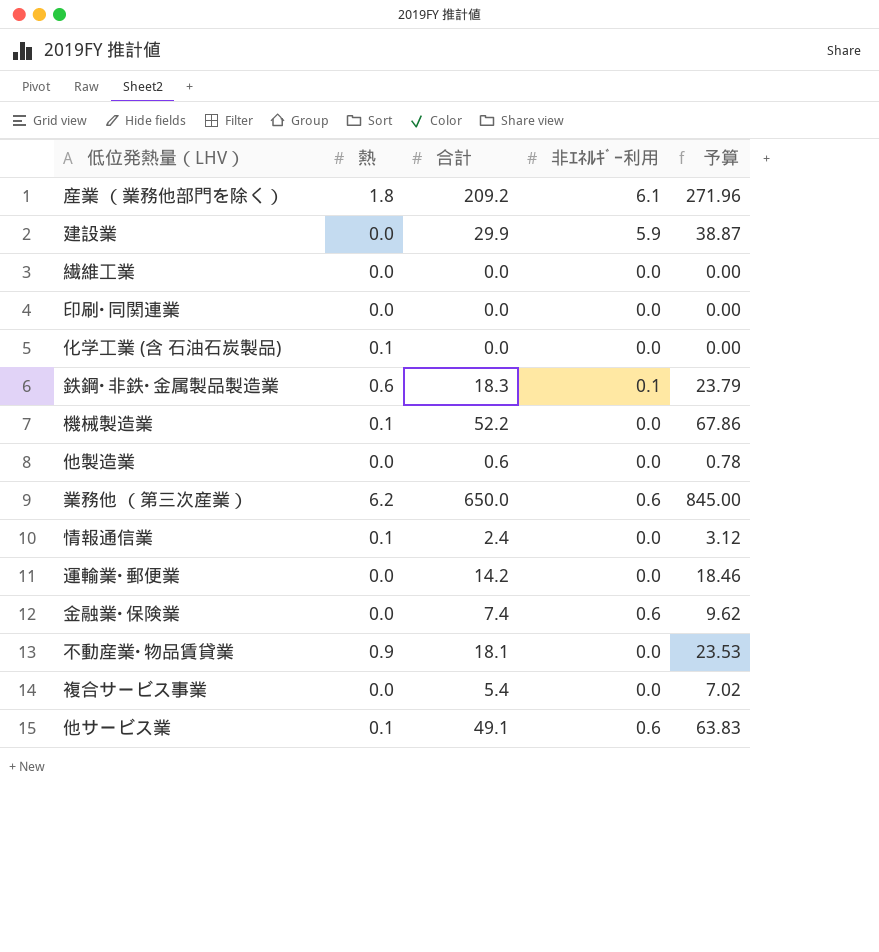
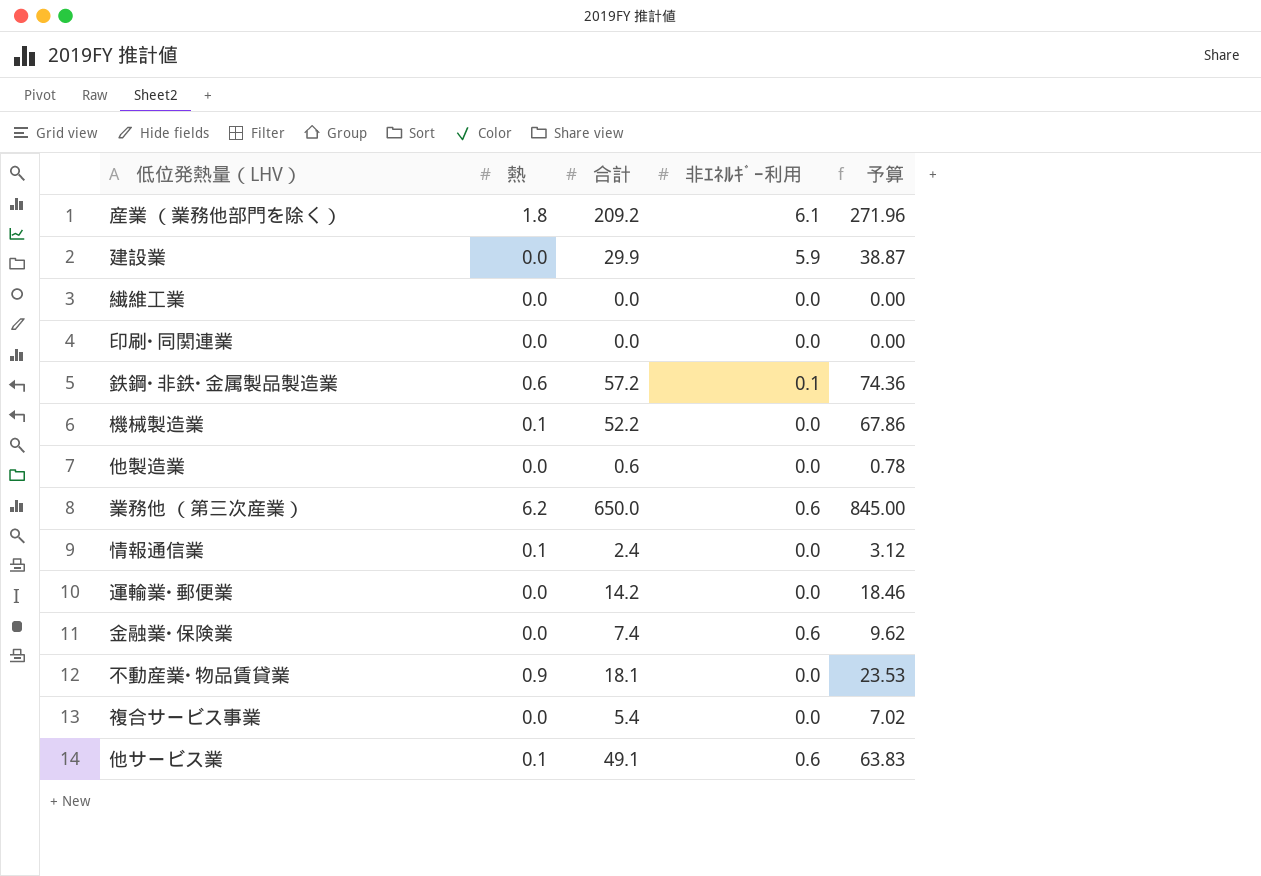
row 化学工業 (含 石油石炭製品): 0.1 | 0.0 | 0.0 | 0.00 -> none
鉄鋼･非鉄･金属製品製造業 | 合計: 18.3 -> 57.2
鉄鋼･非鉄･金属製品製造業 | 予算: 23.79 -> 74.36

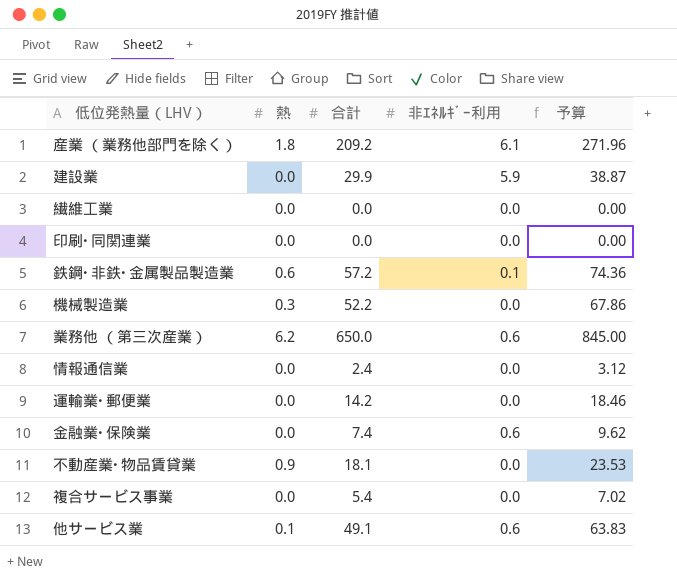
row 他製造業: 0.0 | 0.6 | 0.0 | 0.78 -> none
機械製造業 | 熱: 0.1 -> 0.3
情報通信業 | 熱: 0.1 -> 0.0

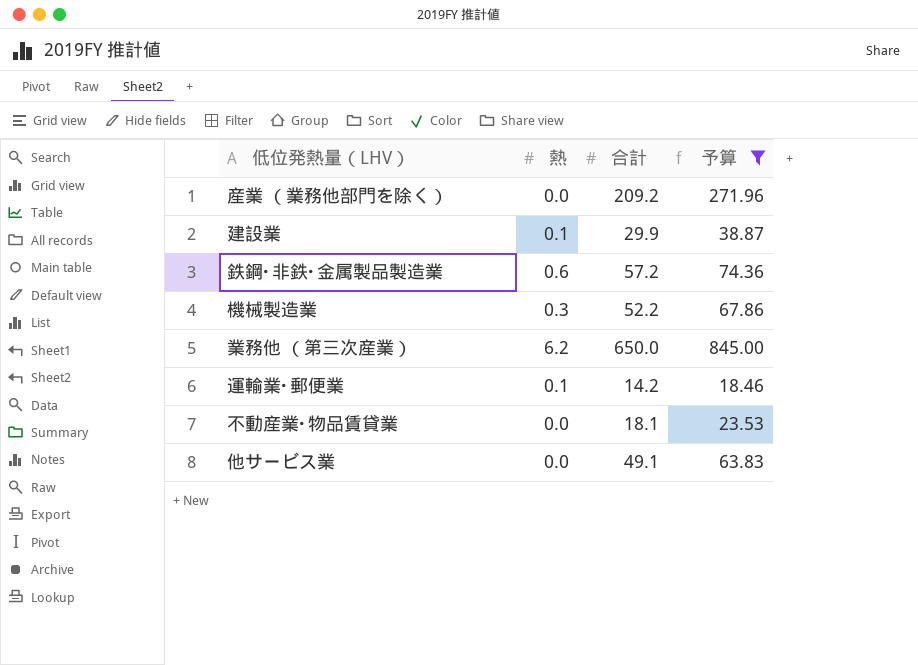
filter: none -> 予算 >= 18.46
column 非ｴﾈﾙｷﾞｰ利用 | position: 4 -> none
産業 （業務他部門を除く） | 熱: 1.8 -> 0.0
建設業 | 熱: 0.0 -> 0.1
運輸業･郵便業 | 熱: 0.0 -> 0.1
不動産業･物品賃貸業 | 熱: 0.9 -> 0.0
他サービス業 | 熱: 0.1 -> 0.0

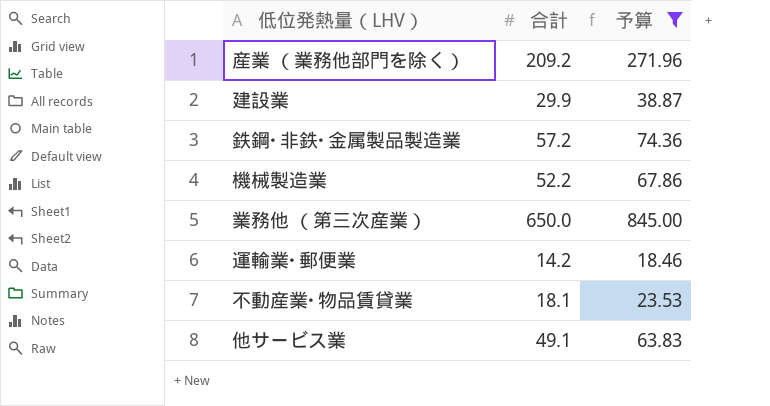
column 熱 | position: 2 -> none

